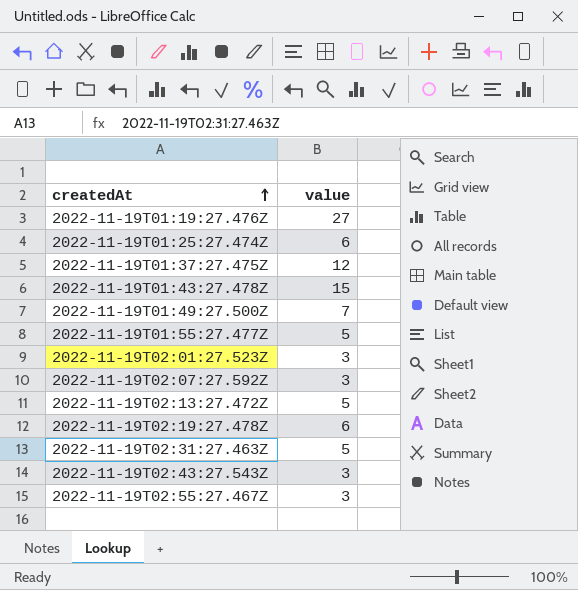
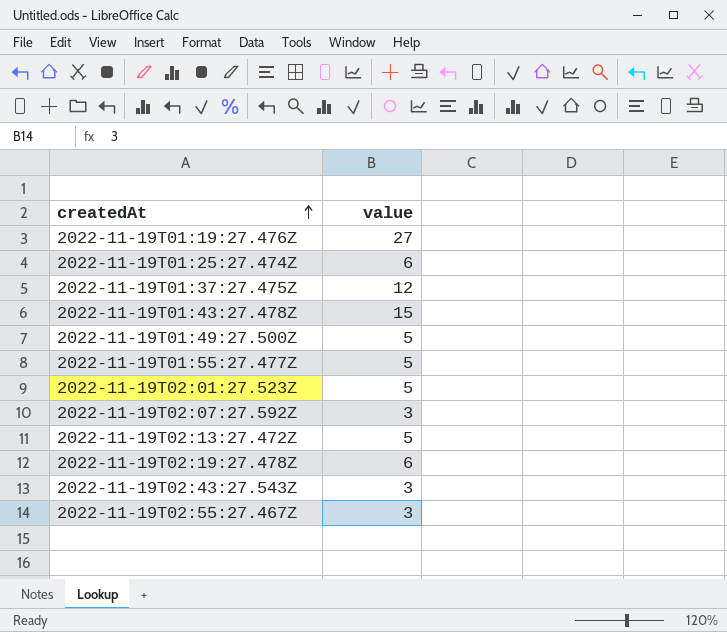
row 2022-11-19T02:31:27.463Z: 5 -> none
2022-11-19T01:49:27.500Z | value: 7 -> 5
2022-11-19T02:01:27.523Z | value: 3 -> 5

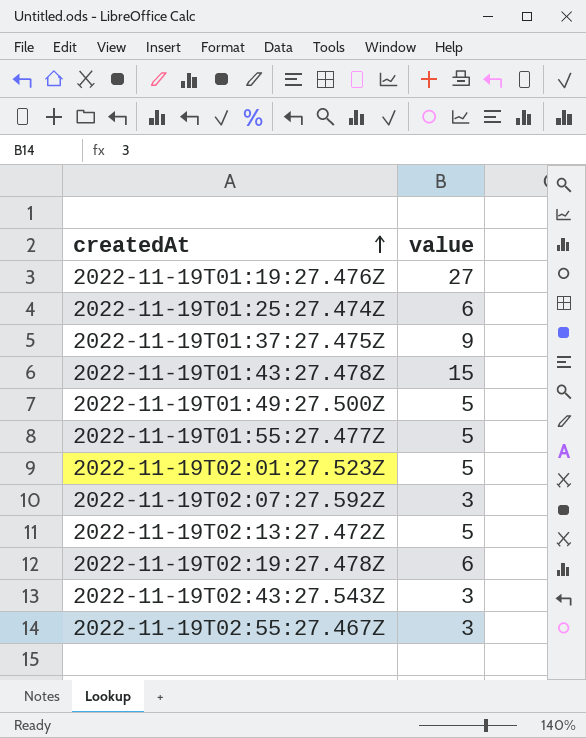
2022-11-19T01:37:27.475Z | value: 12 -> 9

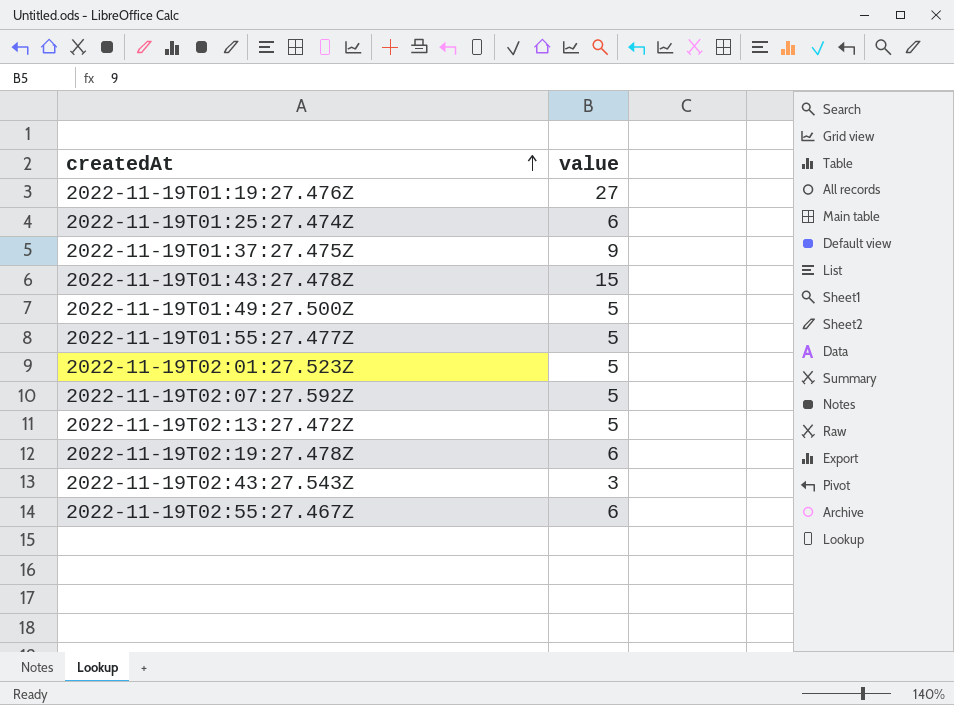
2022-11-19T02:07:27.592Z | value: 3 -> 5
2022-11-19T02:55:27.467Z | value: 3 -> 6

